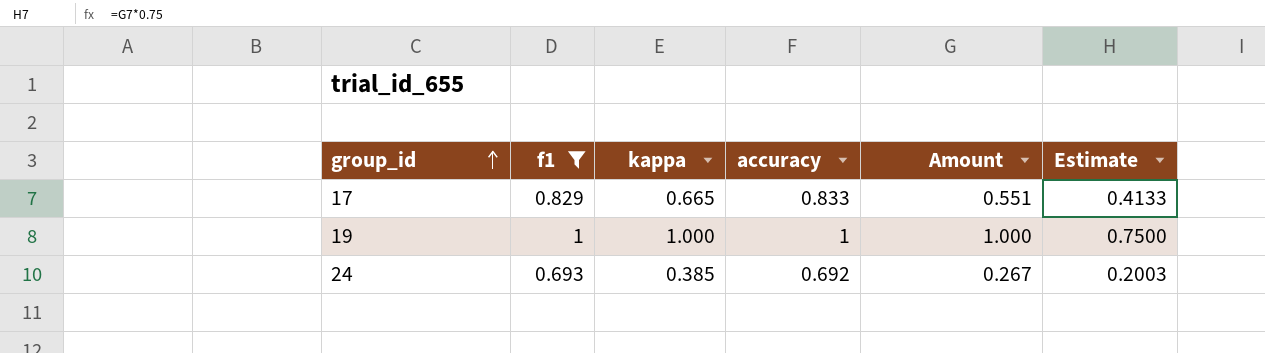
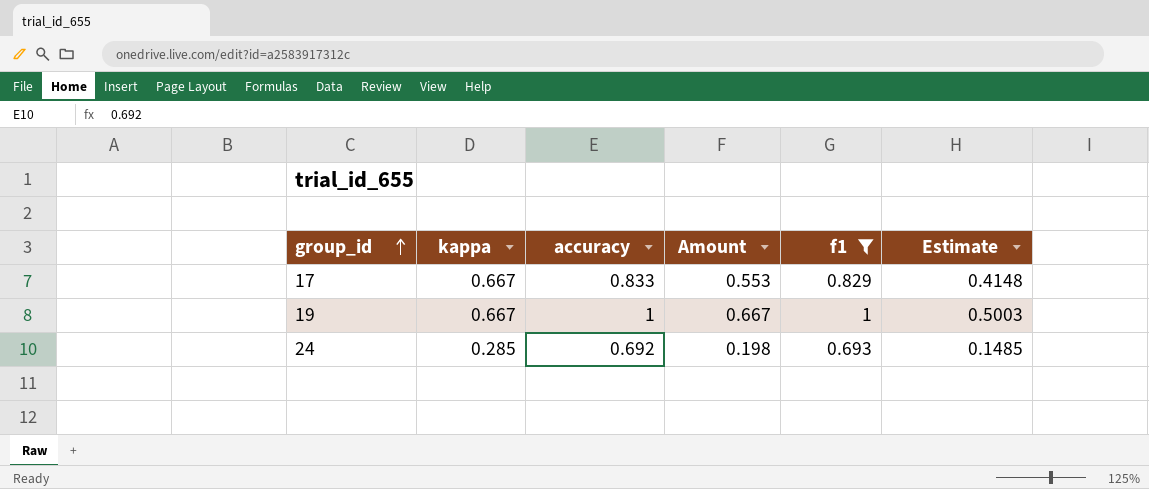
column f1 | position: 2 -> 5
17 | kappa: 0.665 -> 0.667
17 | Amount: 0.551 -> 0.553
17 | Estimate: 0.4133 -> 0.4148
19 | kappa: 1.000 -> 0.667
19 | Amount: 1.000 -> 0.667
19 | Estimate: 0.7500 -> 0.5003
24 | kappa: 0.385 -> 0.285
24 | Amount: 0.267 -> 0.198
24 | Estimate: 0.2003 -> 0.1485

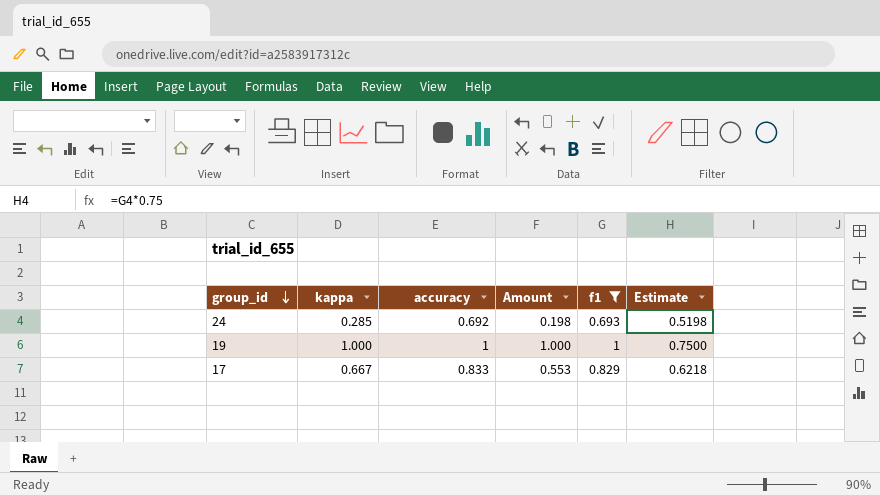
row order: group_id ascending -> group_id descending
column Estimate | formula: [Amount] * 0.75 -> [f1] * 0.75
19 | kappa: 0.667 -> 1.000
19 | Amount: 0.667 -> 1.000

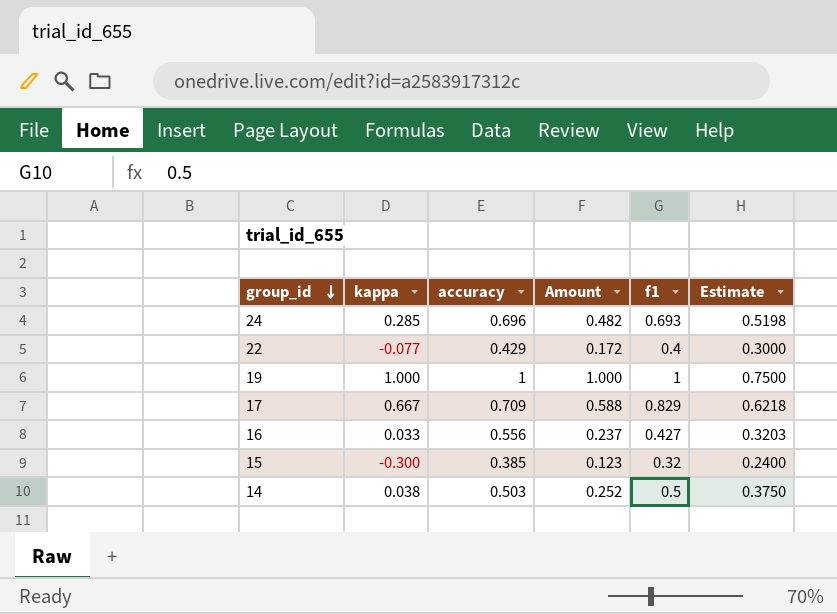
filter: f1 >= 0.693 -> none
column Amount | formula: [kappa] * [f1] -> [accuracy] * [f1]
24 | accuracy: 0.692 -> 0.696
17 | accuracy: 0.833 -> 0.709

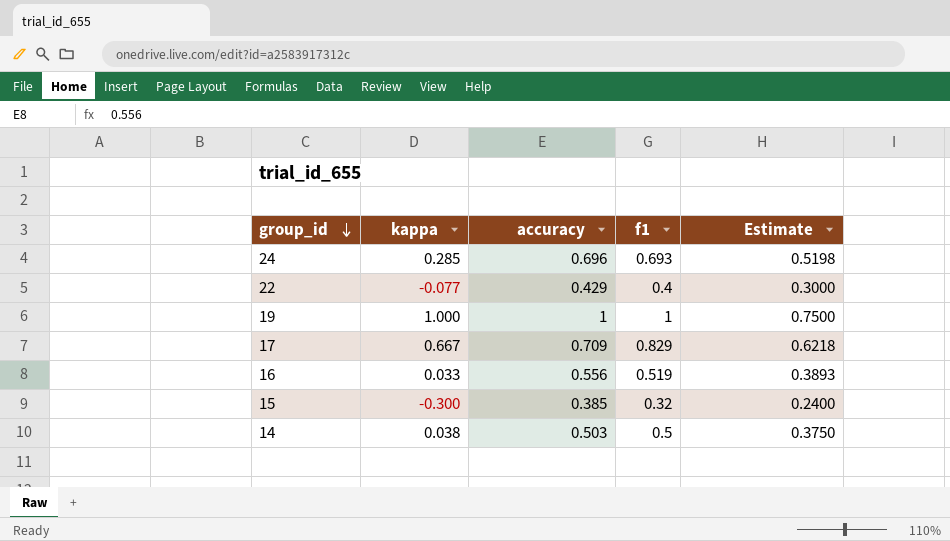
column Amount | formula: [accuracy] * [f1] -> none
16 | f1: 0.427 -> 0.519
16 | Estimate: 0.3203 -> 0.3893

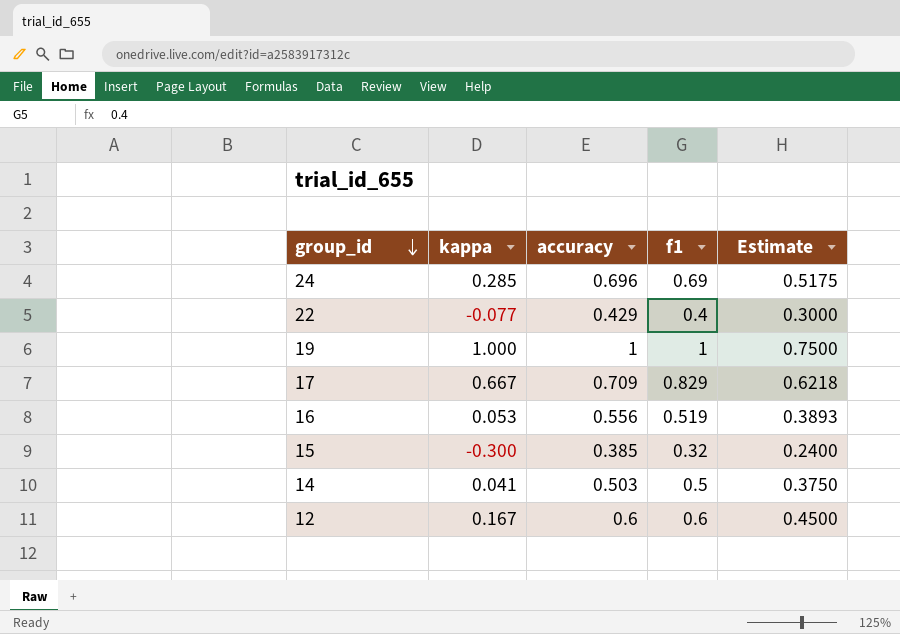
24 | f1: 0.693 -> 0.69
24 | Estimate: 0.5198 -> 0.5175
16 | kappa: 0.033 -> 0.053
14 | kappa: 0.038 -> 0.041
row 12: none -> 0.167 | 0.6 | 0.6 | 0.4500

